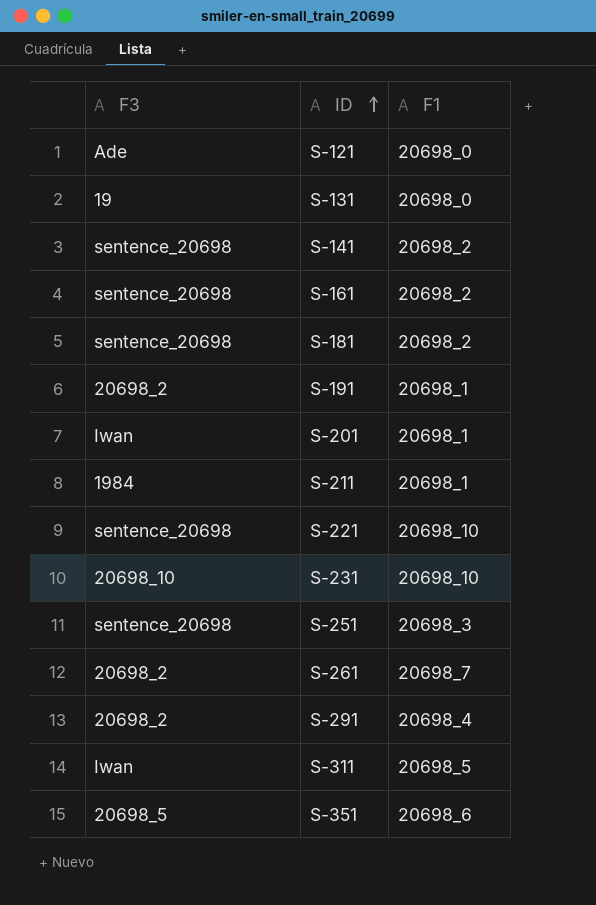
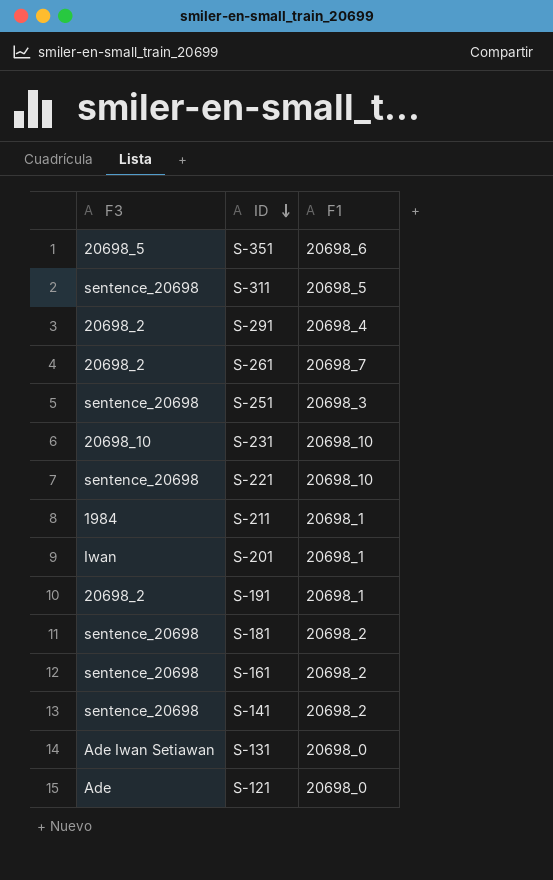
row order: ID ascending -> ID descending
S-311 | F3: Iwan -> sentence_20698
S-131 | F3: 19 -> Ade Iwan Setiawan

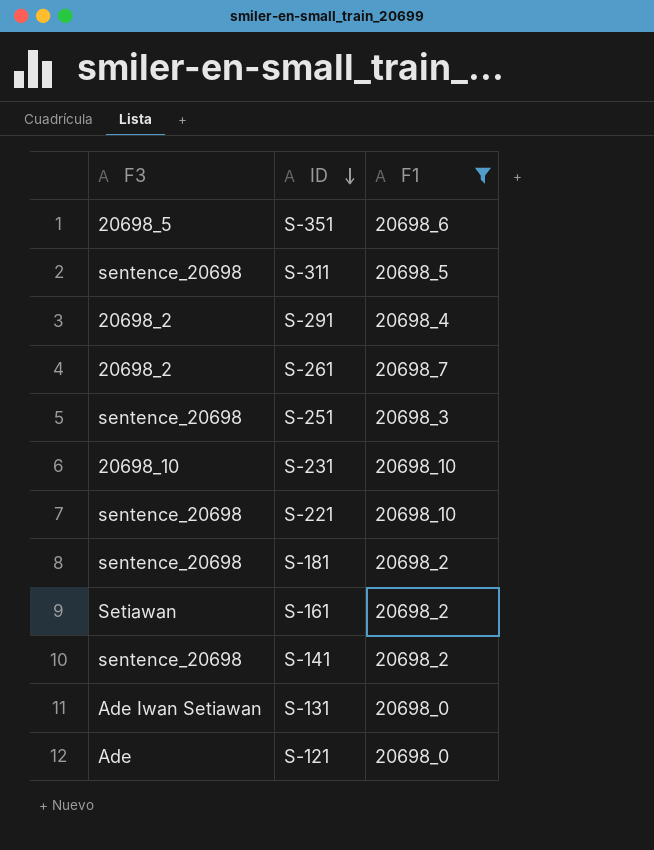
filter: none -> F1 != 20698_1
S-161 | F3: sentence_20698 -> Setiawan

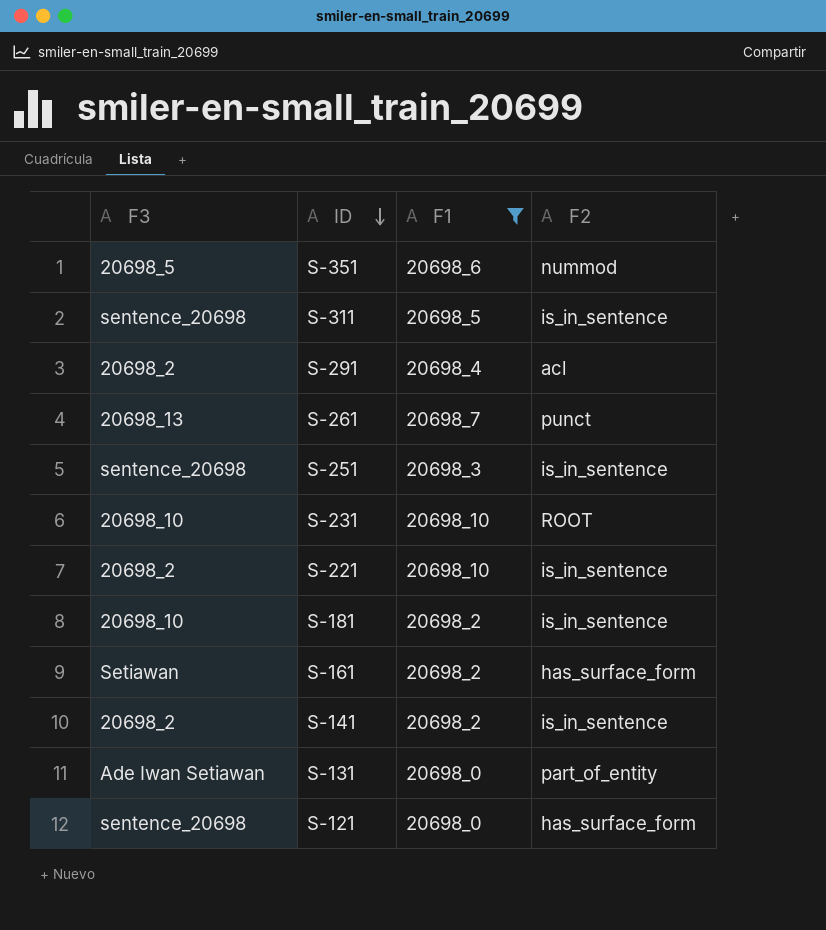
column F2 | position: none -> 4
S-261 | F3: 20698_2 -> 20698_13
S-221 | F3: sentence_20698 -> 20698_2
S-181 | F3: sentence_20698 -> 20698_10
S-141 | F3: sentence_20698 -> 20698_2
S-121 | F3: Ade -> sentence_20698

